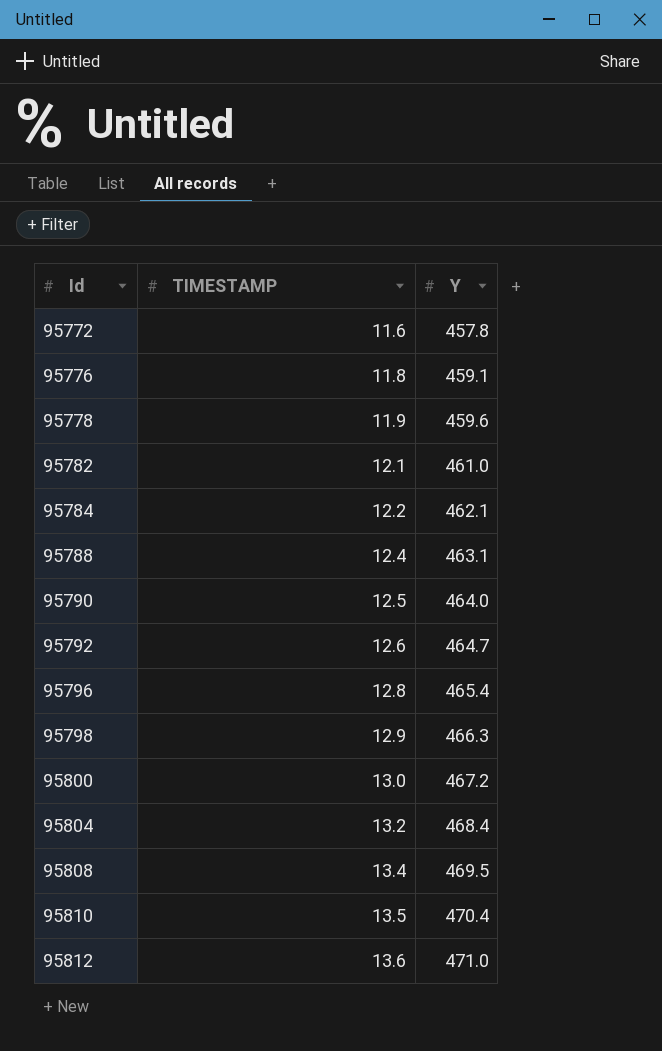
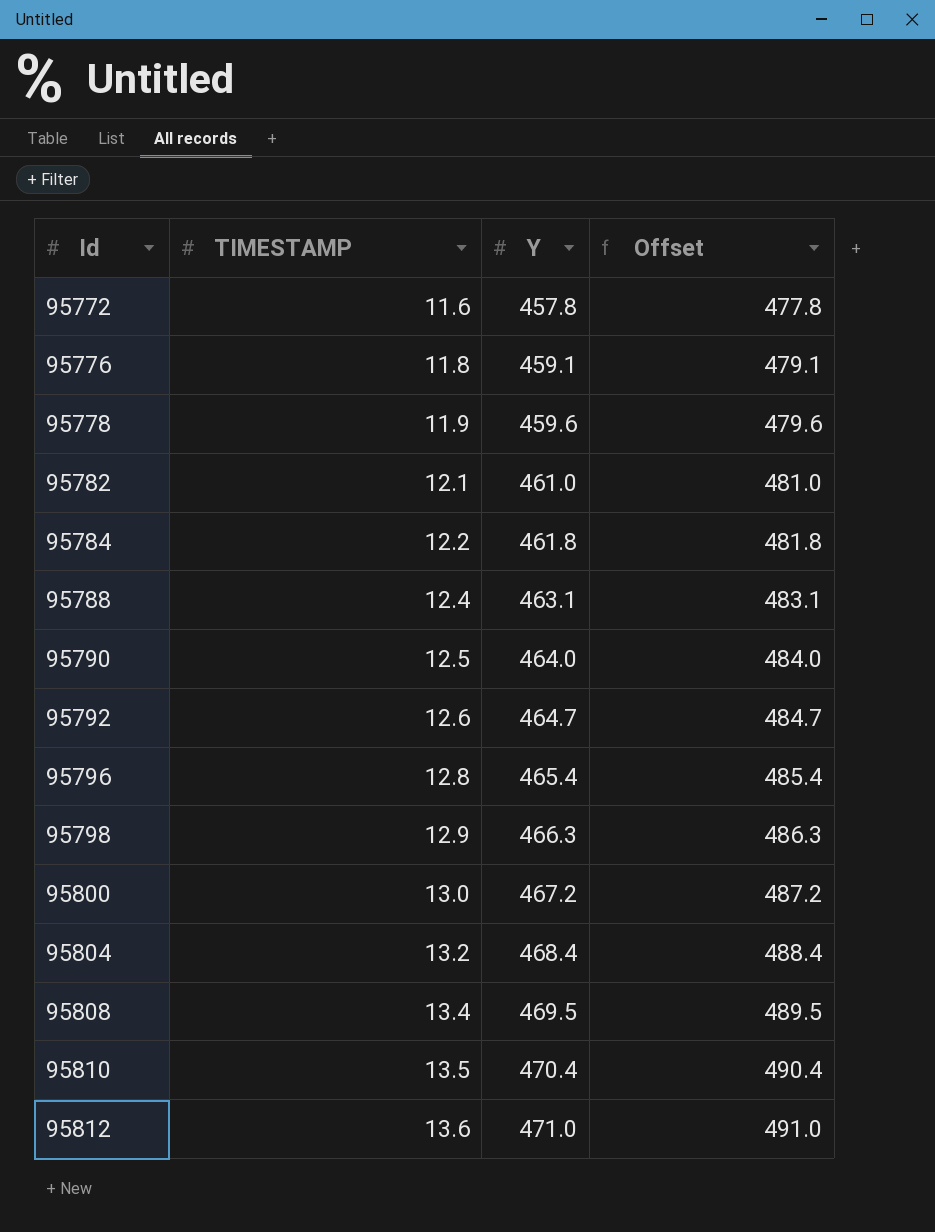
column Offset | formula: none -> [Y] + 20
95784 | Y: 462.1 -> 461.8

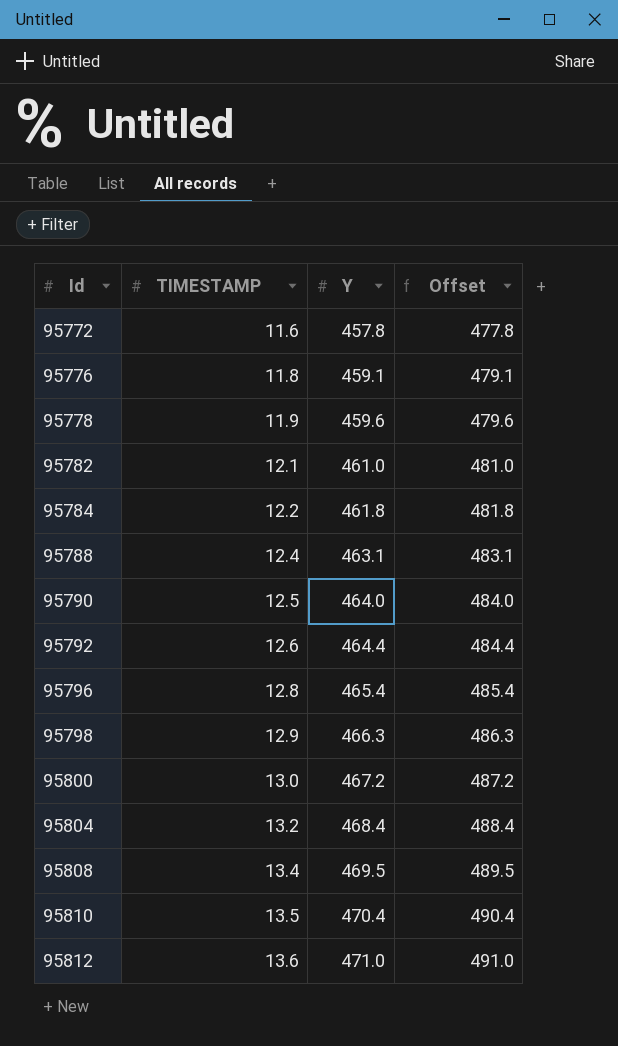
95792 | Y: 464.7 -> 464.4
95792 | Offset: 484.7 -> 484.4

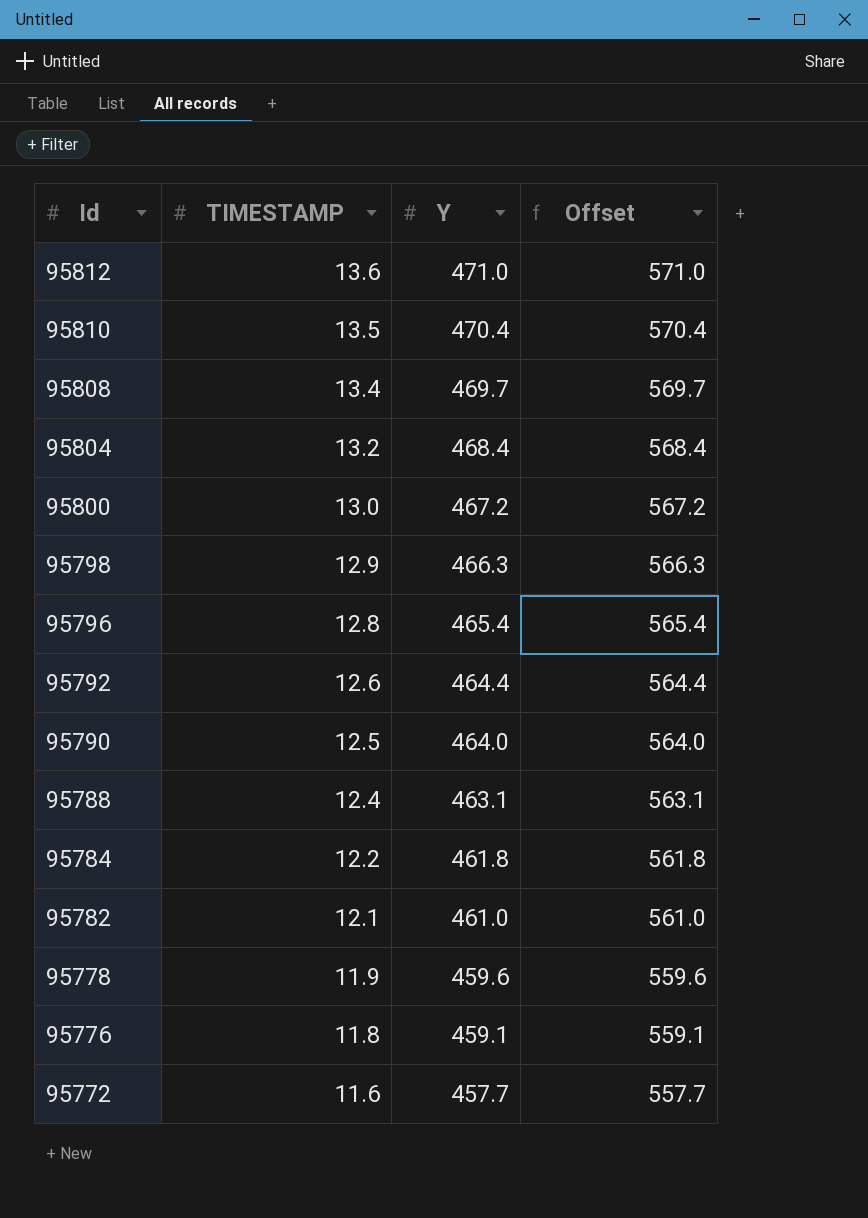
row order: Id ascending -> Id descending
column Offset | formula: [Y] + 20 -> [Y] + 100
95808 | Y: 469.5 -> 469.7
95772 | Y: 457.8 -> 457.7

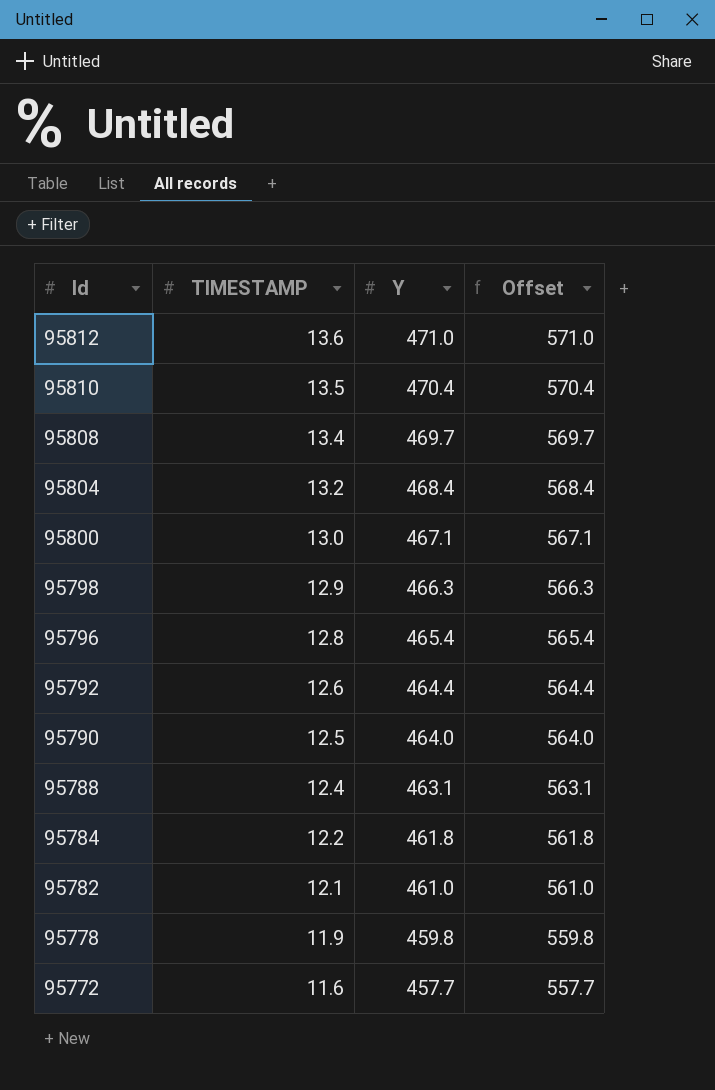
row 95776: 11.8 | 459.1 | 559.1 -> none
95800 | Y: 467.2 -> 467.1
95800 | Offset: 567.2 -> 567.1
95778 | Y: 459.6 -> 459.8
95778 | Offset: 559.6 -> 559.8

